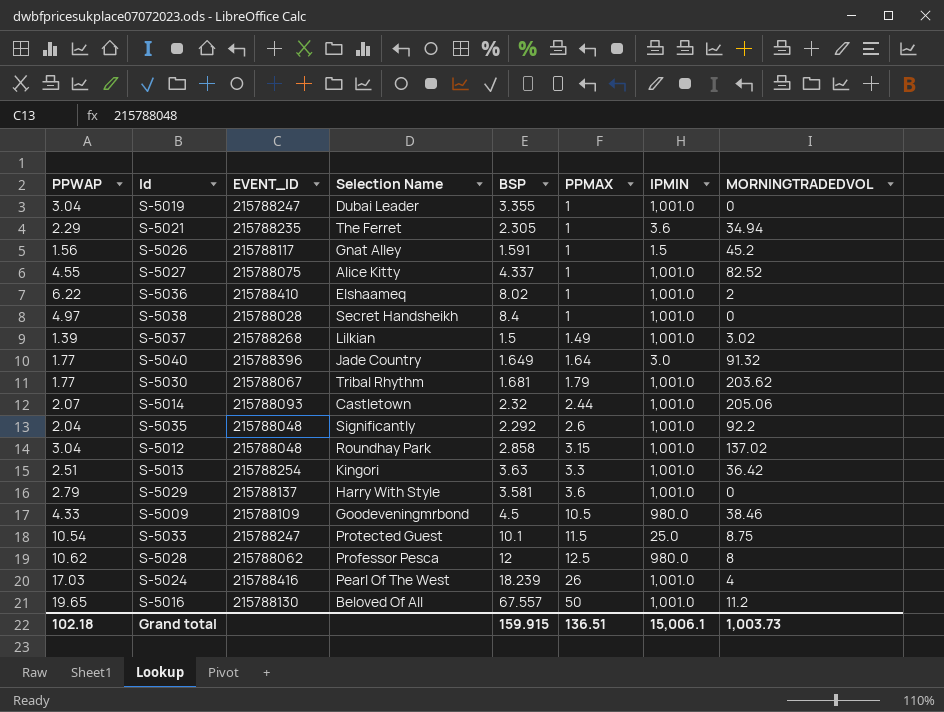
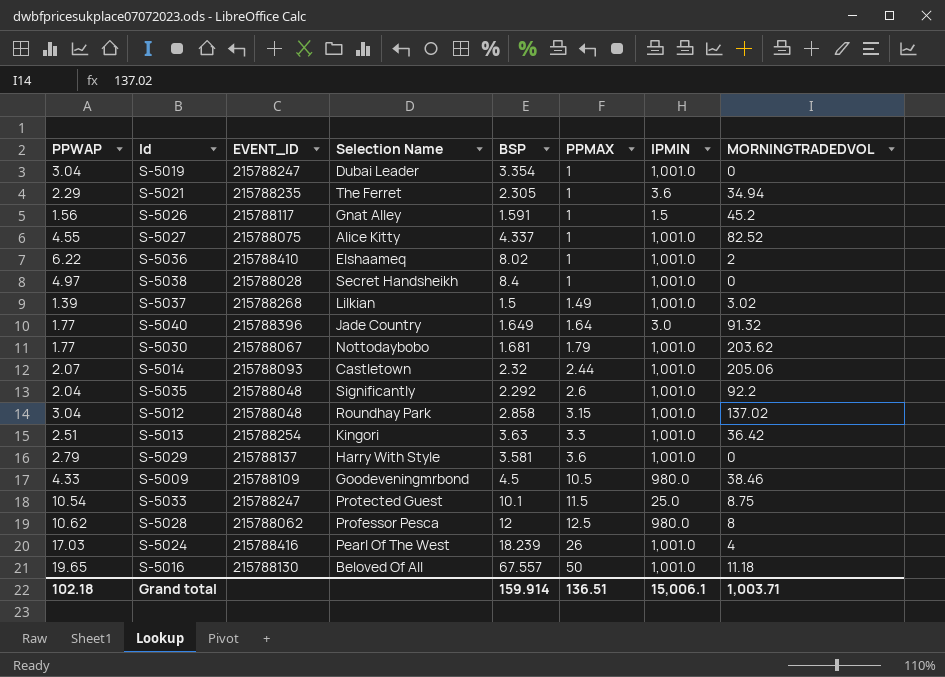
S-5019 | BSP: 3.355 -> 3.354
S-5030 | Selection Name: Tribal Rhythm -> Nottodaybobo
S-5016 | MORNINGTRADEDVOL: 11.2 -> 11.18
Grand total | BSP: 159.915 -> 159.914
Grand total | MORNINGTRADEDVOL: 1,003.73 -> 1,003.71

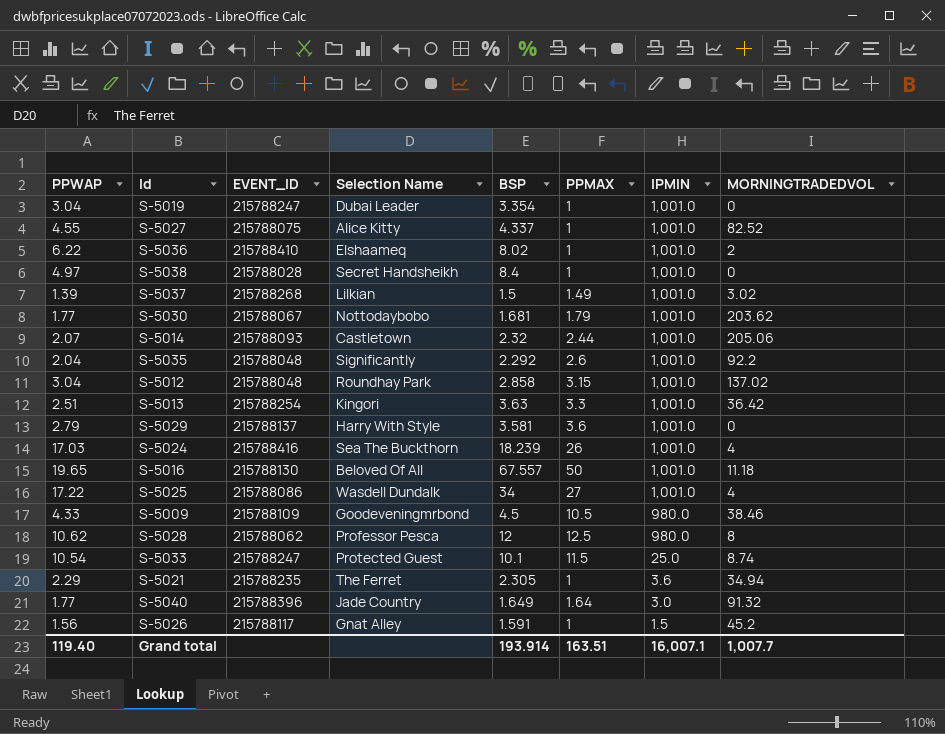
row order: PPMAX ascending -> IPMIN descending
S-5024 | Selection Name: Pearl Of The West -> Sea The Buckthorn
row S-5025: none -> 17.22 | 215788086 | Wasdell Dundalk | 34 | 27 | 1,001.0 | 4
S-5033 | MORNINGTRADEDVOL: 8.75 -> 8.74
Grand total | PPWAP: 102.18 -> 119.40
Grand total | BSP: 159.914 -> 193.914
Grand total | PPMAX: 136.51 -> 163.51
Grand total | IPMIN: 15,006.1 -> 16,007.1
Grand total | MORNINGTRADEDVOL: 1,003.71 -> 1,007.7

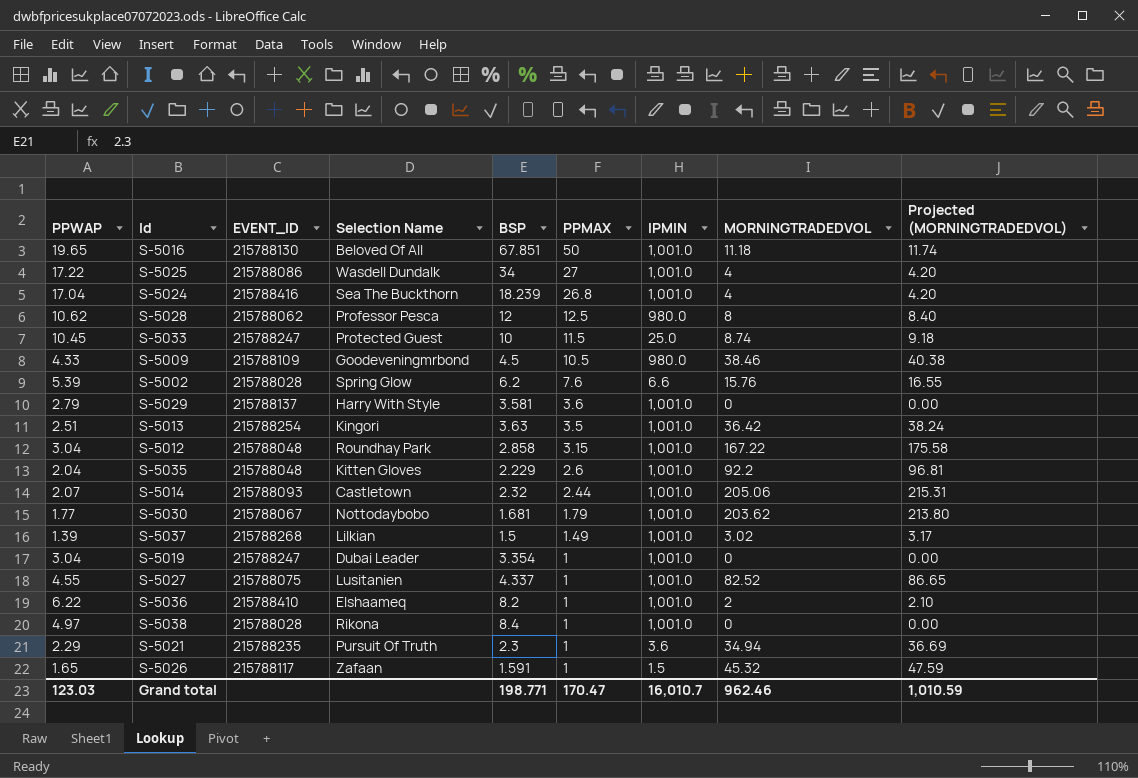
row order: IPMIN descending -> PPMAX descending
column Projected (MORNINGTRADEDVOL) | formula: none -> [MORNINGTRADEDVOL] * 1.05
row S-5040: 1.77 | 215788396 | Jade Country | 1.649 | 1.64 | 3.0 | 91.32 -> none
S-5016 | BSP: 67.557 -> 67.851
S-5024 | PPWAP: 17.03 -> 17.04
S-5024 | PPMAX: 26 -> 26.8
S-5033 | PPWAP: 10.54 -> 10.45
S-5033 | BSP: 10.1 -> 10
row S-5002: none -> 5.39 | 215788028 | Spring Glow | 6.2 | 7.6 | 6.6 | 15.76 | 16.55
S-5013 | PPMAX: 3.3 -> 3.5
S-5012 | MORNINGTRADEDVOL: 137.02 -> 167.22
S-5035 | Selection Name: Significantly -> Kitten Gloves
S-5035 | BSP: 2.292 -> 2.229
S-5027 | Selection Name: Alice Kitty -> Lusitanien
S-5036 | BSP: 8.02 -> 8.2
S-5038 | Selection Name: Secret Handsheikh -> Rikona
S-5021 | Selection Name: The Ferret -> Pursuit Of Truth
S-5021 | BSP: 2.305 -> 2.3
S-5026 | PPWAP: 1.56 -> 1.65
S-5026 | Selection Name: Gnat Alley -> Zafaan
S-5026 | MORNINGTRADEDVOL: 45.2 -> 45.32
Grand total | PPWAP: 119.40 -> 123.03
Grand total | BSP: 193.914 -> 198.771
Grand total | PPMAX: 163.51 -> 170.47
Grand total | IPMIN: 16,007.1 -> 16,010.7
Grand total | MORNINGTRADEDVOL: 1,007.7 -> 962.46

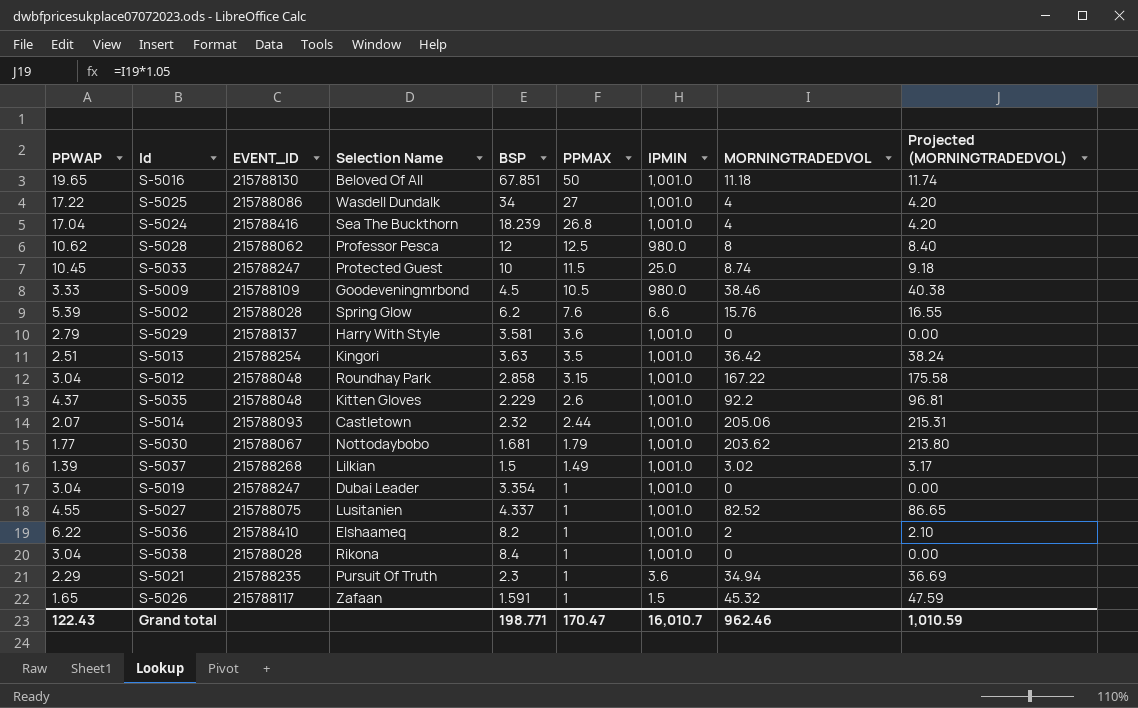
S-5009 | PPWAP: 4.33 -> 3.33
S-5035 | PPWAP: 2.04 -> 4.37
S-5038 | PPWAP: 4.97 -> 3.04
Grand total | PPWAP: 123.03 -> 122.43

